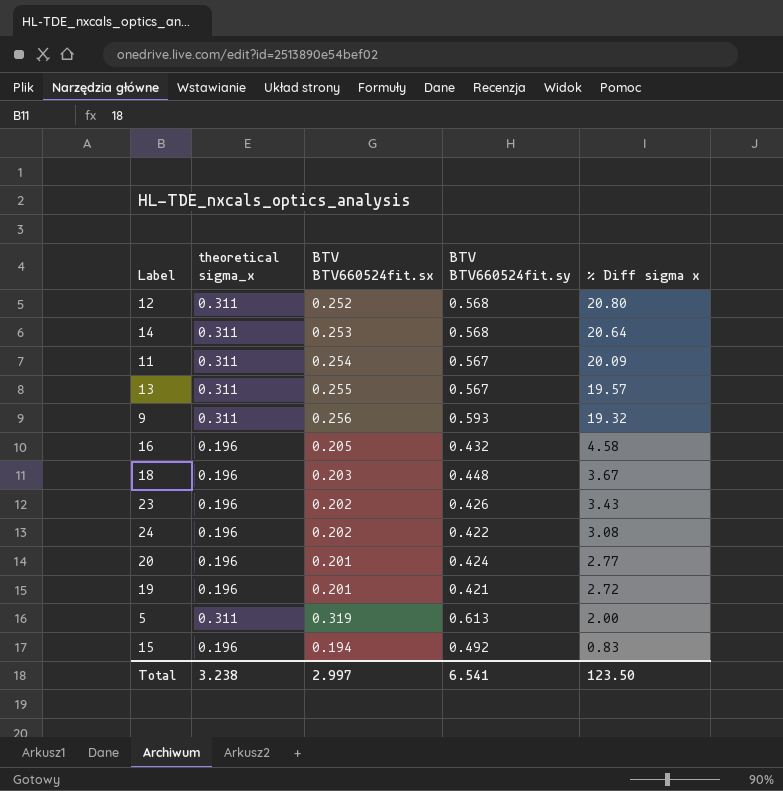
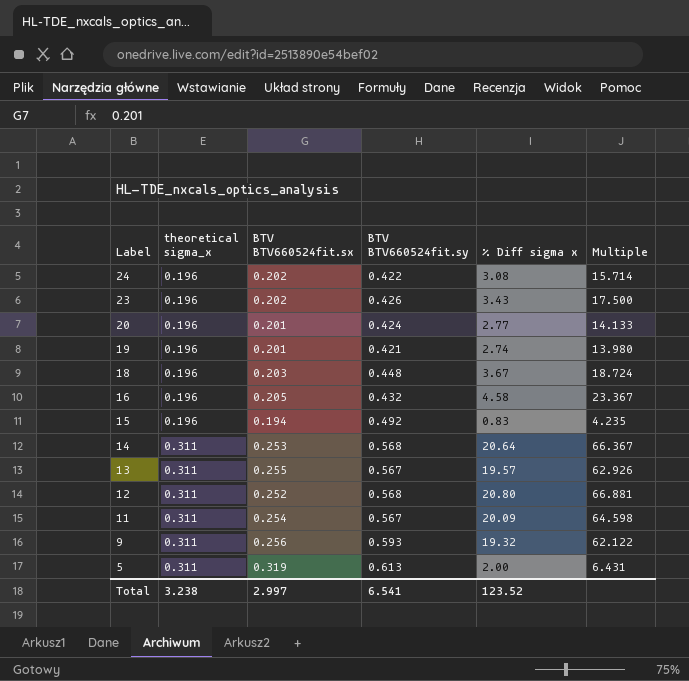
row order: % Diff sigma x descending -> Label descending
column Multiple | formula: none -> [% Diff sigma x] / [theoretical sigma_x]
19 | % Diff sigma x: 2.72 -> 2.74
Total | % Diff sigma x: 123.50 -> 123.52

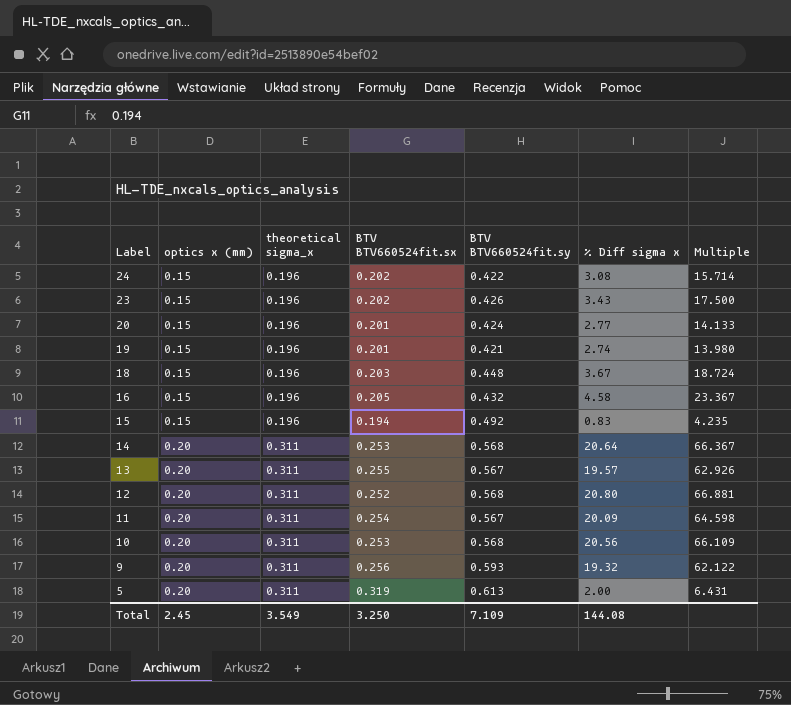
column optics x (mm) | position: none -> 2
row 10: none -> 0.20 | 0.311 | 0.253 | 0.568 | 20.56 | 66.109
Total | theoretical sigma_x: 3.238 -> 3.549
Total | BTV BTV660524fit.sx: 2.997 -> 3.250
Total | BTV BTV660524fit.sy: 6.541 -> 7.109
Total | % Diff sigma x: 123.52 -> 144.08

